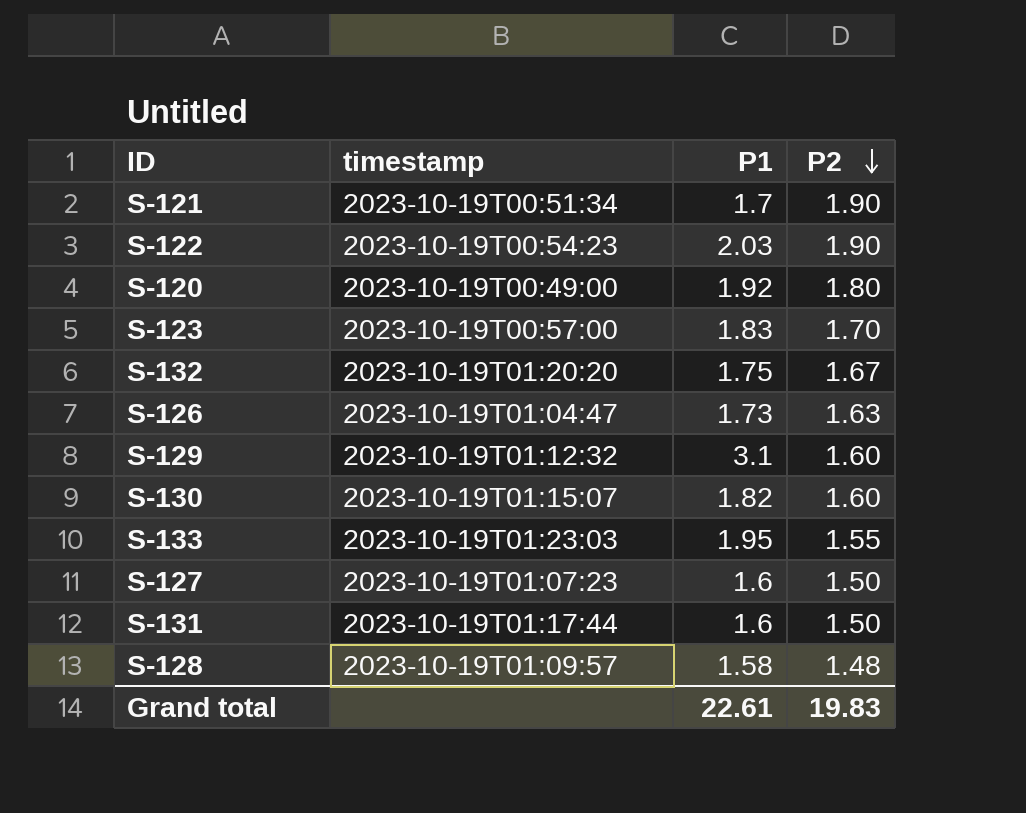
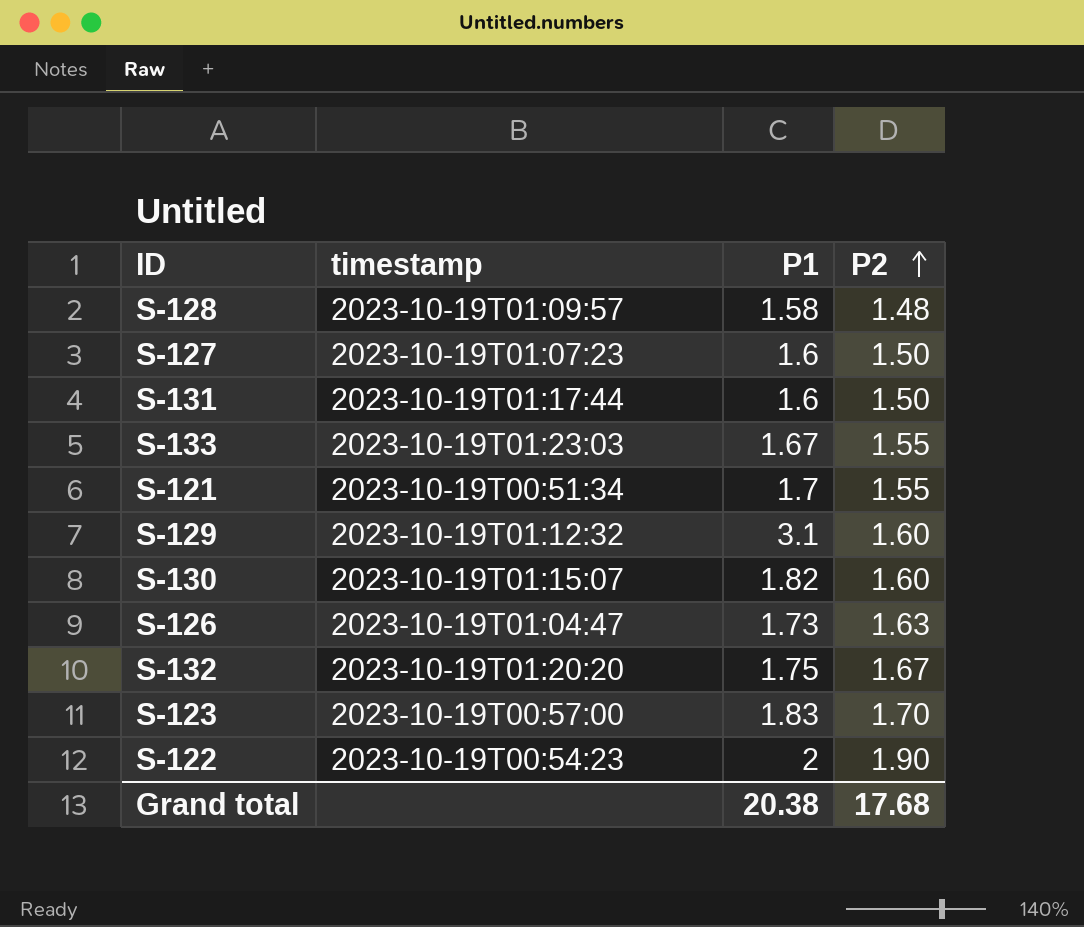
row order: P2 descending -> P2 ascending
row S-120: 2023-10-19T00:49:00 | 1.92 | 1.80 -> none
S-133 | P1: 1.95 -> 1.67
S-121 | P2: 1.90 -> 1.55
S-122 | P1: 2.03 -> 2
Grand total | P1: 22.61 -> 20.38
Grand total | P2: 19.83 -> 17.68

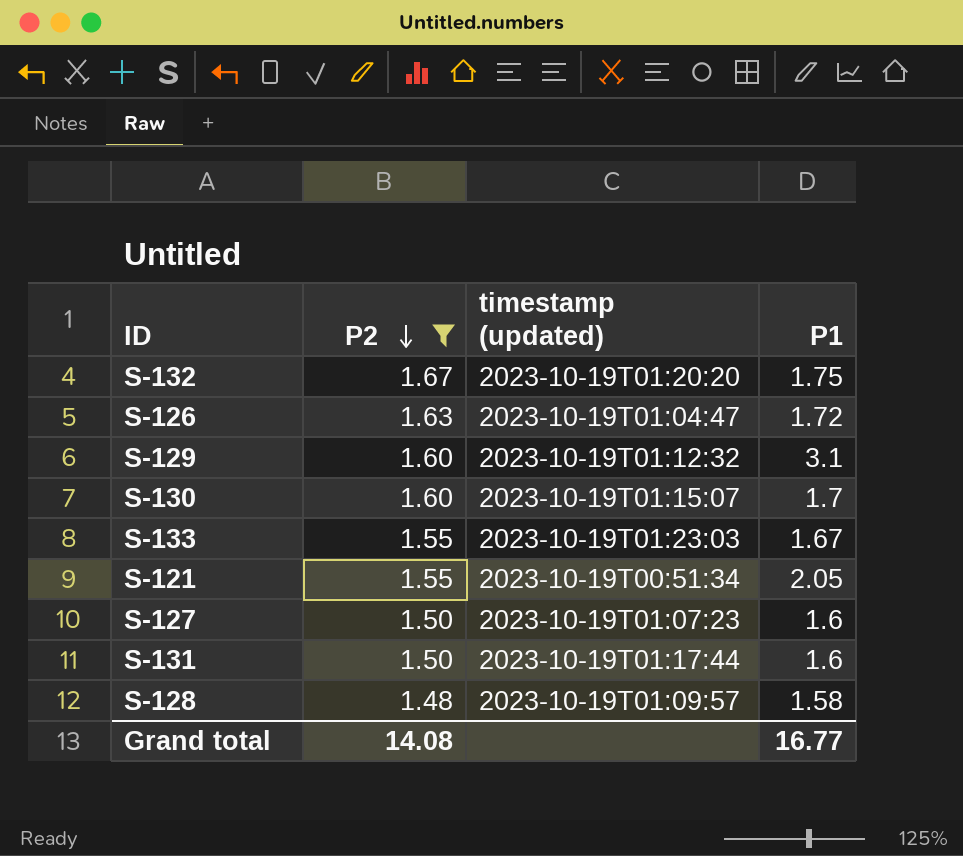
filter: none -> P2 <= 1.67
row order: P2 ascending -> P2 descending
column P2 | position: 4 -> 2
column name: timestamp -> timestamp (updated)
S-126 | P1: 1.73 -> 1.72
S-130 | P1: 1.82 -> 1.7
S-121 | P1: 1.7 -> 2.05
Grand total | P2: 17.68 -> 14.08
Grand total | P1: 20.38 -> 16.77

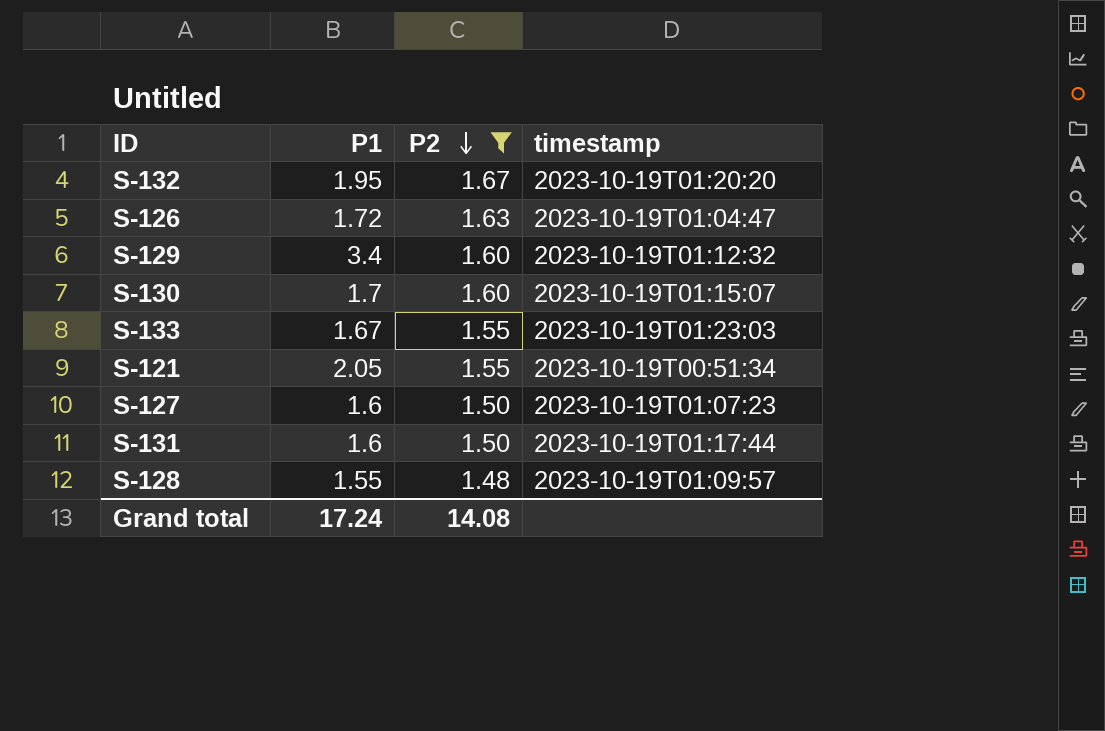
column P1 | position: 4 -> 2
column name: timestamp (updated) -> timestamp
S-132 | P1: 1.75 -> 1.95
S-129 | P1: 3.1 -> 3.4
S-128 | P1: 1.58 -> 1.55
Grand total | P1: 16.77 -> 17.24

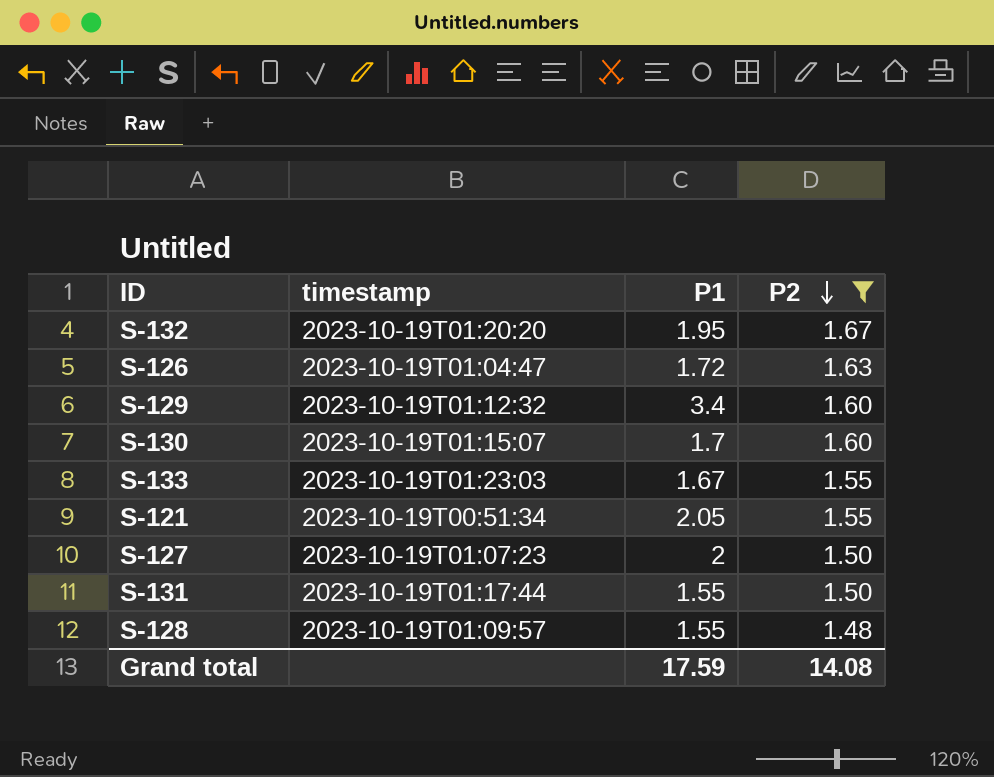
column timestamp | position: 4 -> 2
S-127 | P1: 1.6 -> 2
S-131 | P1: 1.6 -> 1.55
Grand total | P1: 17.24 -> 17.59

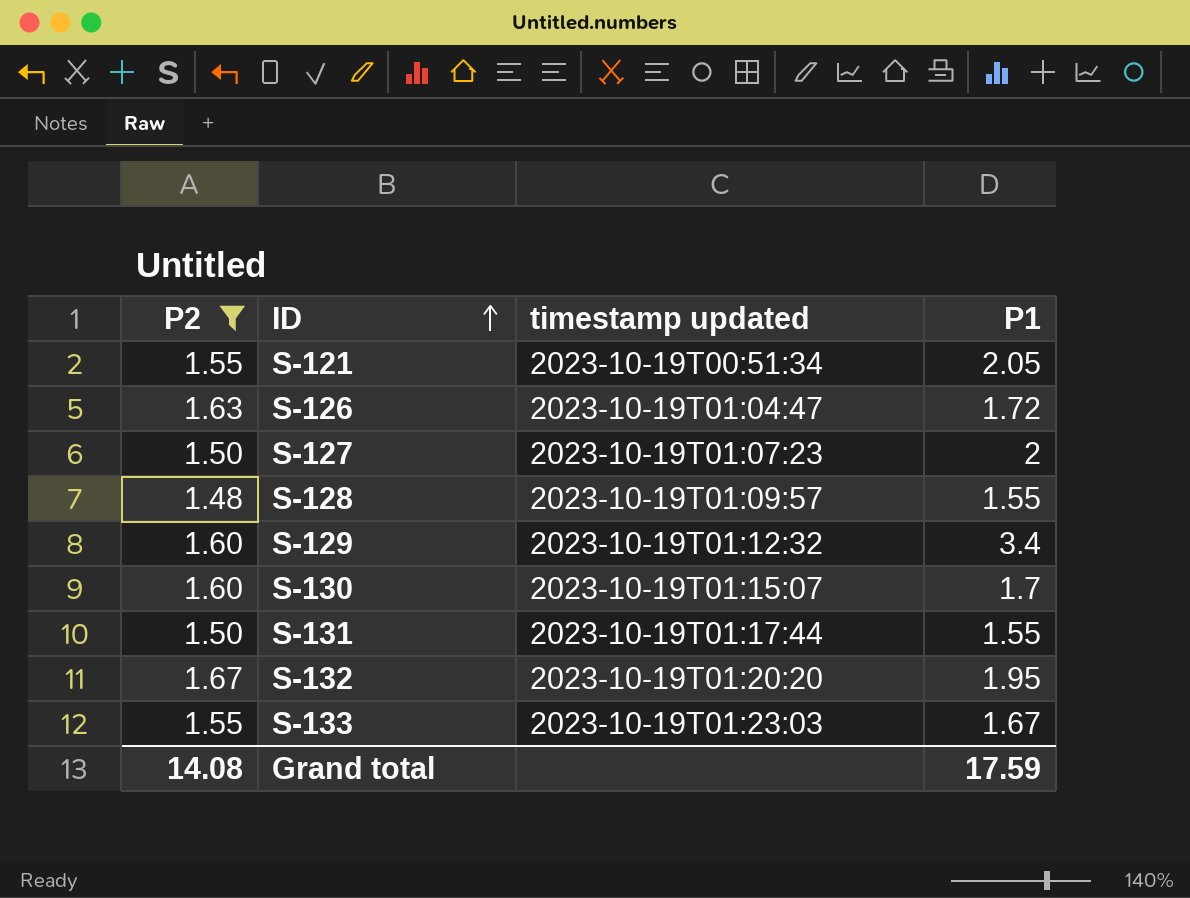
row order: P2 descending -> ID ascending
column P2 | position: 4 -> 1
column name: timestamp -> timestamp updated

